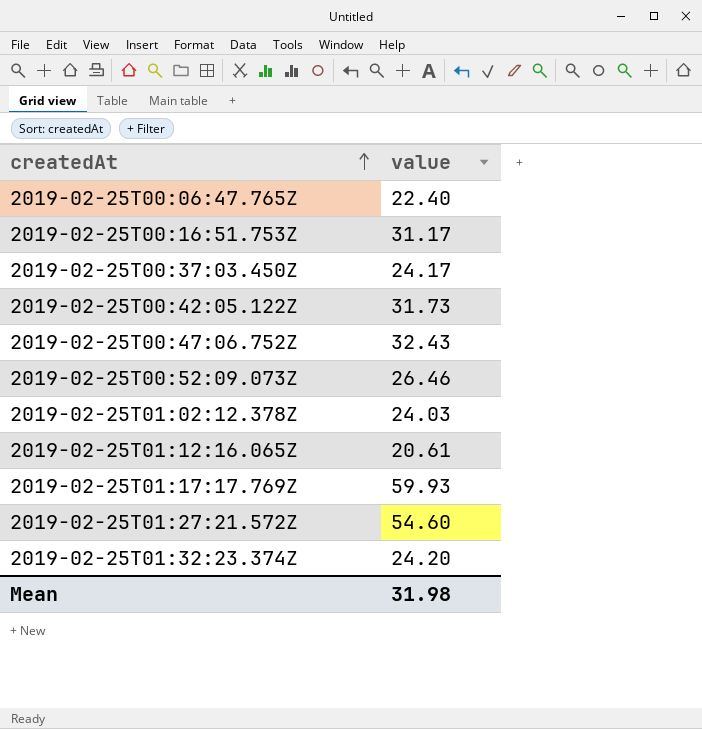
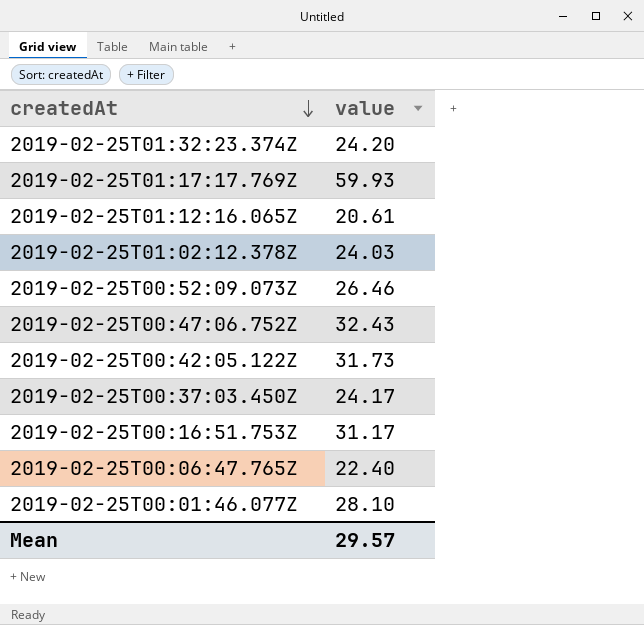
row order: createdAt ascending -> createdAt descending
row 2019-02-25T01:27:21.572Z: 54.60 -> none
row 2019-02-25T00:01:46.077Z: none -> 28.10
Mean | value: 31.98 -> 29.57

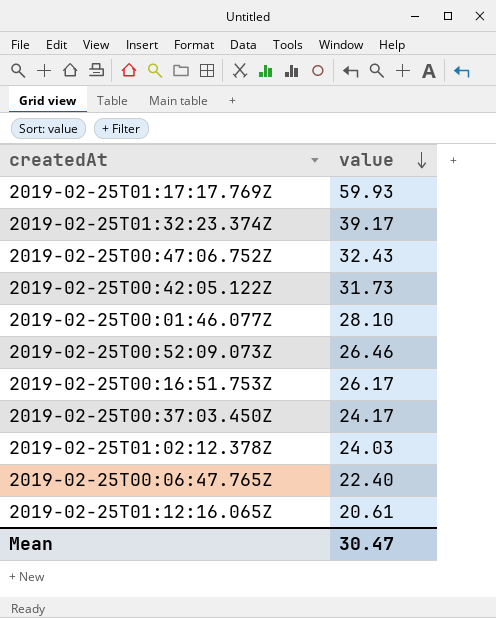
row order: createdAt descending -> value descending
2019-02-25T01:32:23.374Z | value: 24.20 -> 39.17
2019-02-25T00:16:51.753Z | value: 31.17 -> 26.17
Mean | value: 29.57 -> 30.47

